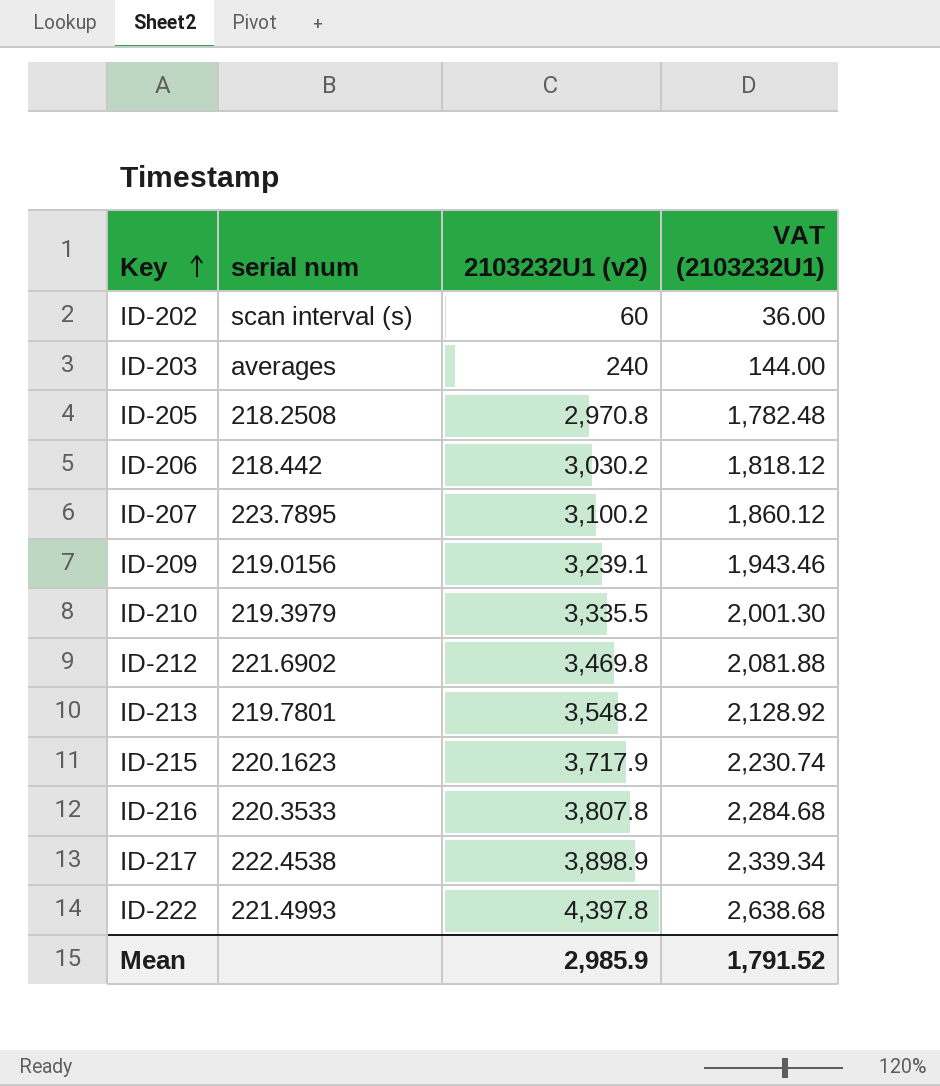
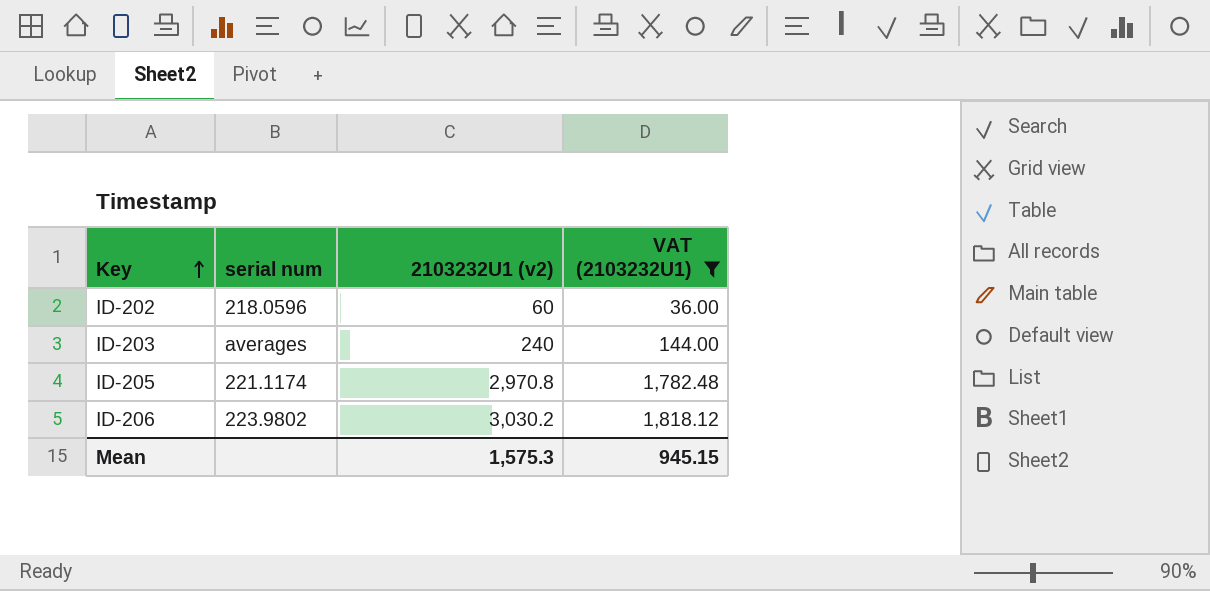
filter: none -> VAT (2103232U1) <= 1,818.12
ID-202 | serial num: scan interval (s) -> 218.0596
ID-205 | serial num: 218.2508 -> 221.1174
ID-206 | serial num: 218.442 -> 223.9802
Mean | 2103232U1 (v2): 2,985.9 -> 1,575.3
Mean | VAT (2103232U1): 1,791.52 -> 945.15

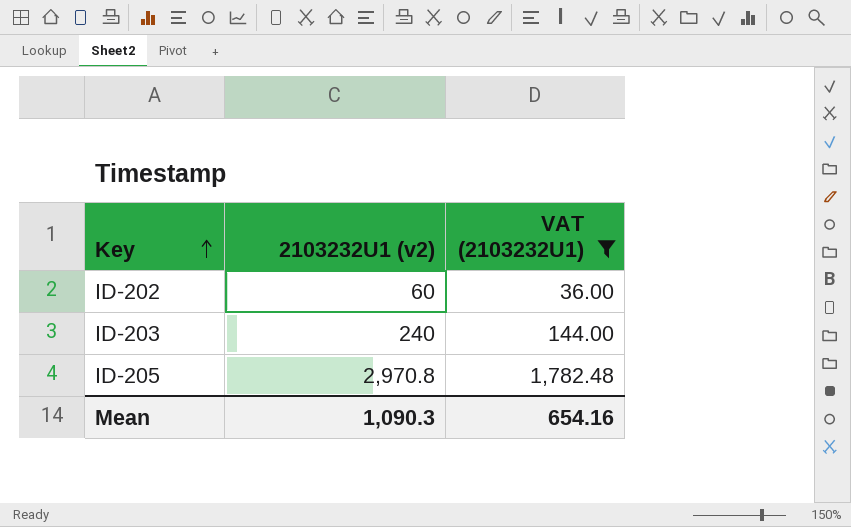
column serial num | position: 2 -> none
row ID-206: 223.9802 | 3,030.2 | 1,818.12 -> none
Mean | 2103232U1 (v2): 1,575.3 -> 1,090.3
Mean | VAT (2103232U1): 945.15 -> 654.16

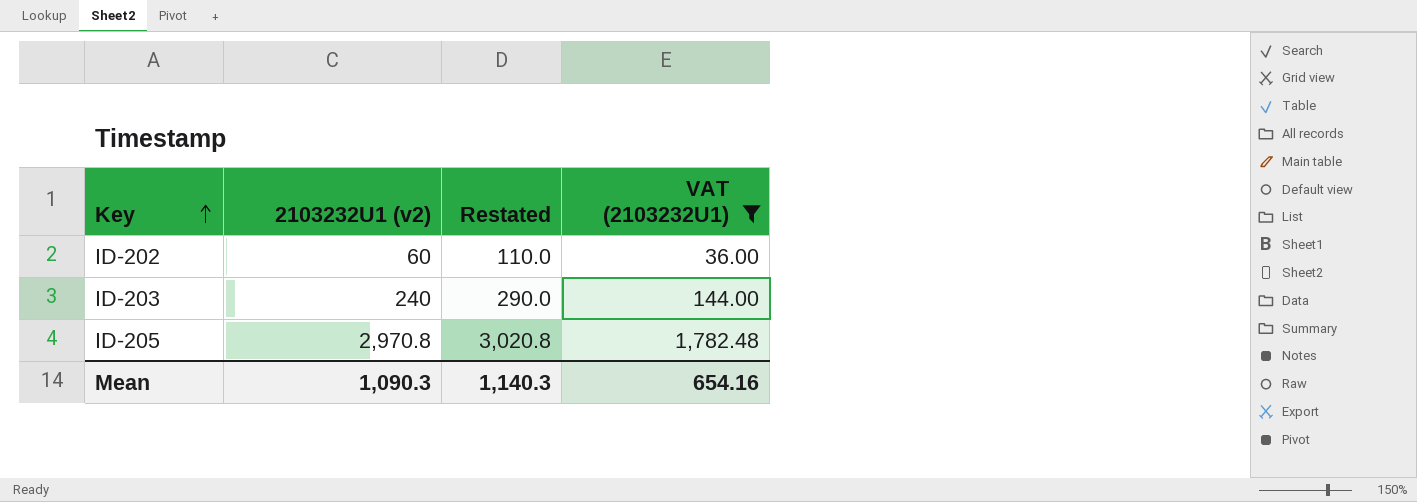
column Restated | formula: none -> [2103232U1 (v2)] + 50

